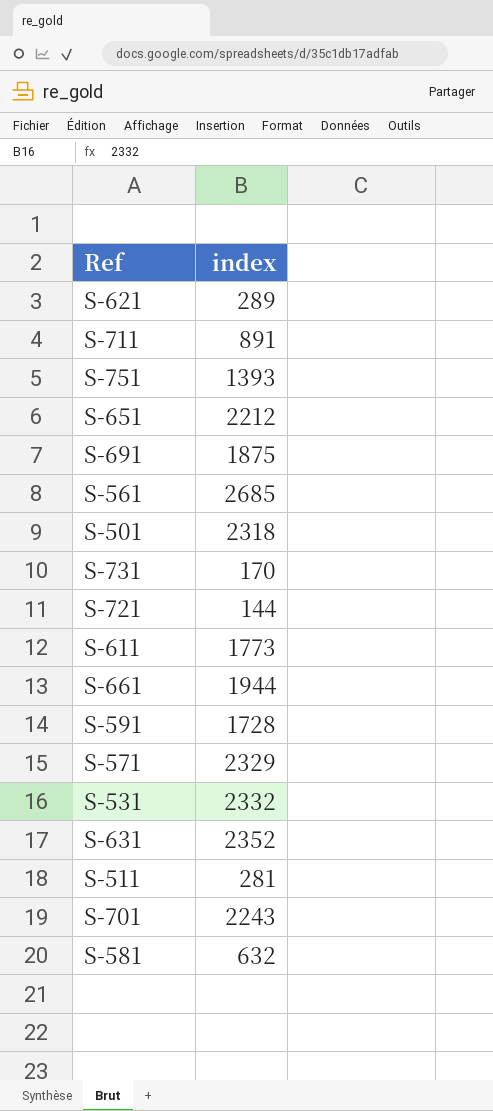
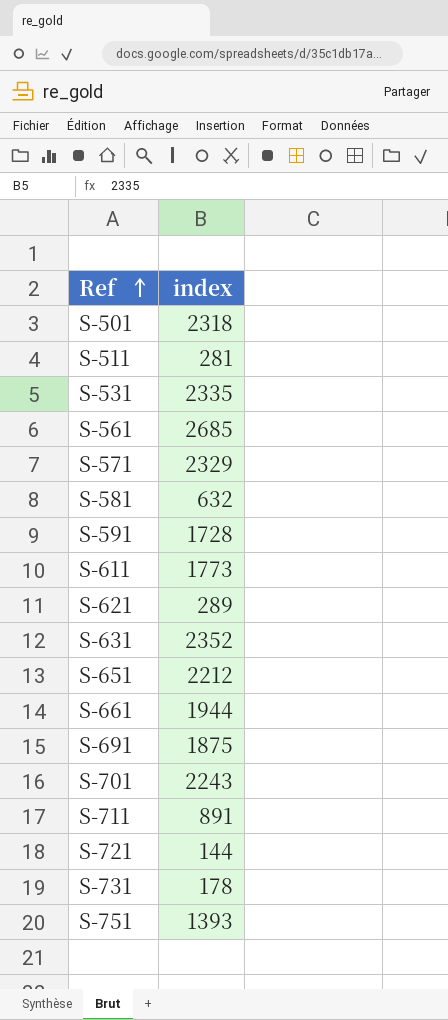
row order: none -> Ref ascending
S-531 | index: 2332 -> 2335
S-731 | index: 170 -> 178

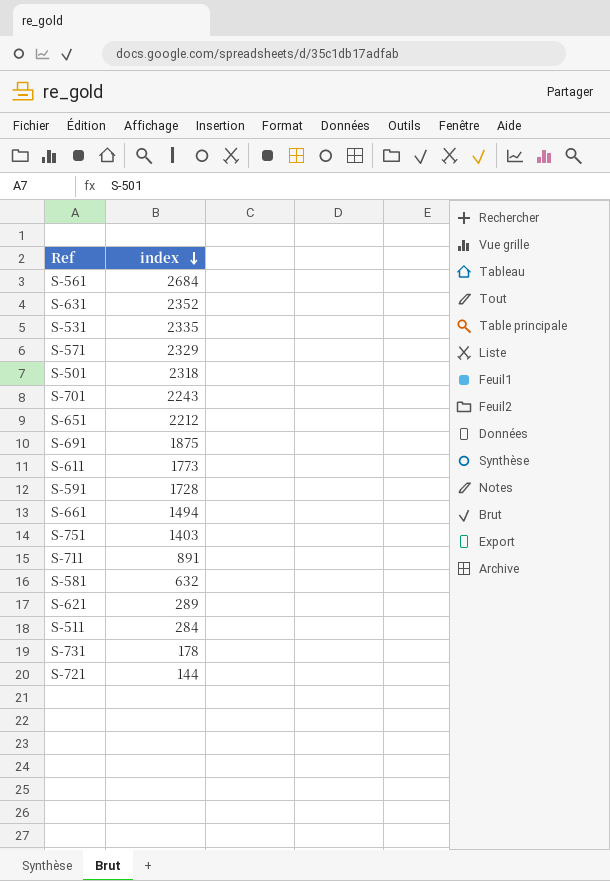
row order: Ref ascending -> index descending
S-561 | index: 2685 -> 2684
S-661 | index: 1944 -> 1494
S-751 | index: 1393 -> 1403
S-511 | index: 281 -> 284

